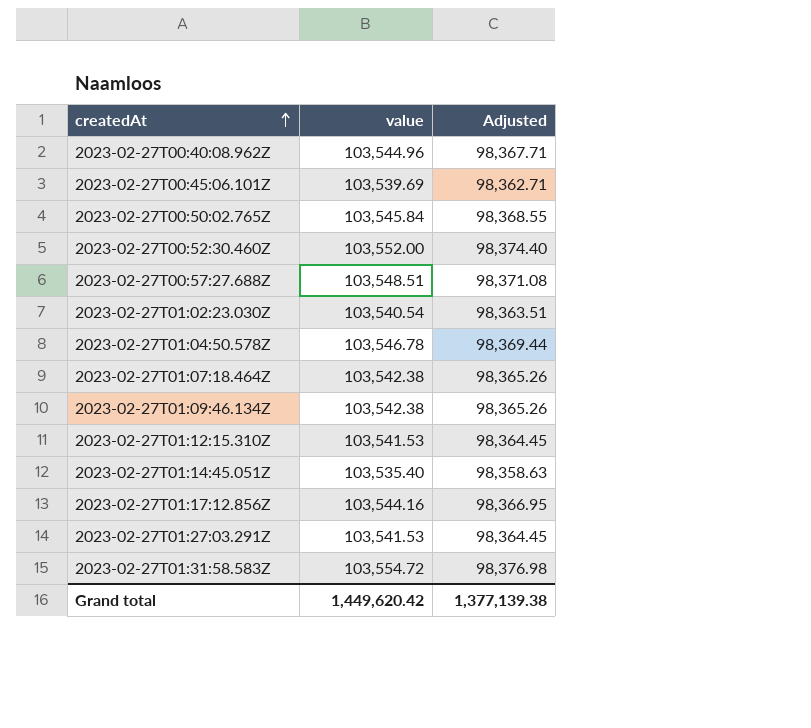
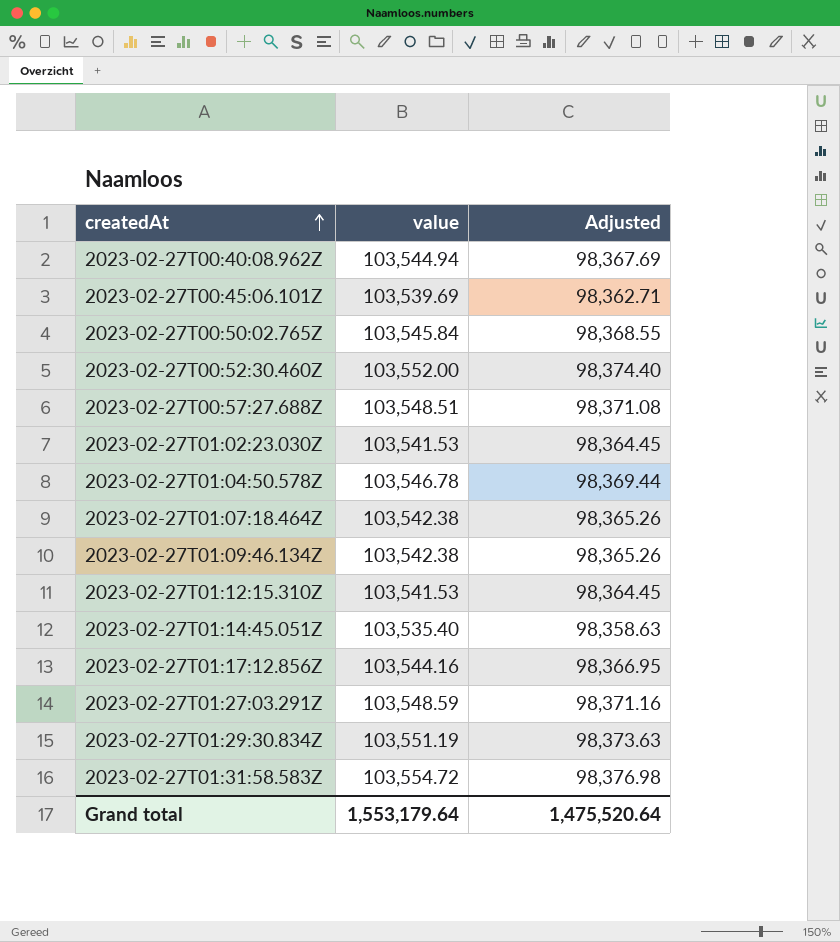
2023-02-27T00:40:08.962Z | value: 103,544.96 -> 103,544.94
2023-02-27T00:40:08.962Z | Adjusted: 98,367.71 -> 98,367.69
2023-02-27T01:02:23.030Z | value: 103,540.54 -> 103,541.53
2023-02-27T01:02:23.030Z | Adjusted: 98,363.51 -> 98,364.45
2023-02-27T01:27:03.291Z | value: 103,541.53 -> 103,548.59
2023-02-27T01:27:03.291Z | Adjusted: 98,364.45 -> 98,371.16
row 2023-02-27T01:29:30.834Z: none -> 103,551.19 | 98,373.63
Grand total | value: 1,449,620.42 -> 1,553,179.64
Grand total | Adjusted: 1,377,139.38 -> 1,475,520.64

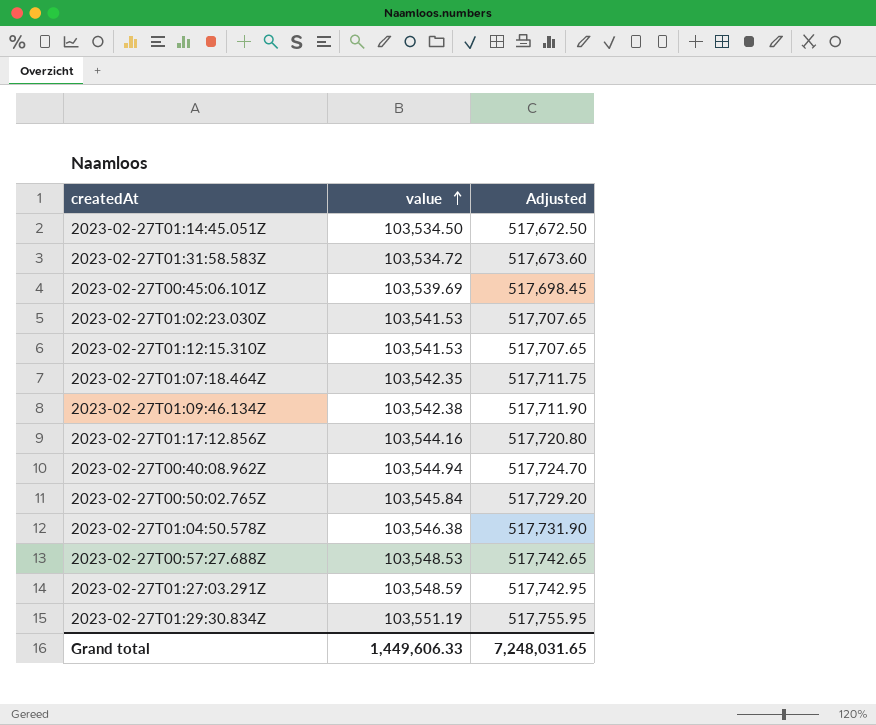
row order: createdAt ascending -> value ascending
column Adjusted | formula: [value] * 0.95 -> [value] * 5
row 2023-02-27T00:52:30.460Z: 103,552.00 | 98,374.40 -> none
2023-02-27T01:14:45.051Z | value: 103,535.40 -> 103,534.50
2023-02-27T01:31:58.583Z | value: 103,554.72 -> 103,534.72
2023-02-27T01:07:18.464Z | value: 103,542.38 -> 103,542.35
2023-02-27T01:04:50.578Z | value: 103,546.78 -> 103,546.38
2023-02-27T00:57:27.688Z | value: 103,548.51 -> 103,548.53
Grand total | value: 1,553,179.64 -> 1,449,606.33
Grand total | Adjusted: 1,475,520.64 -> 7,248,031.65

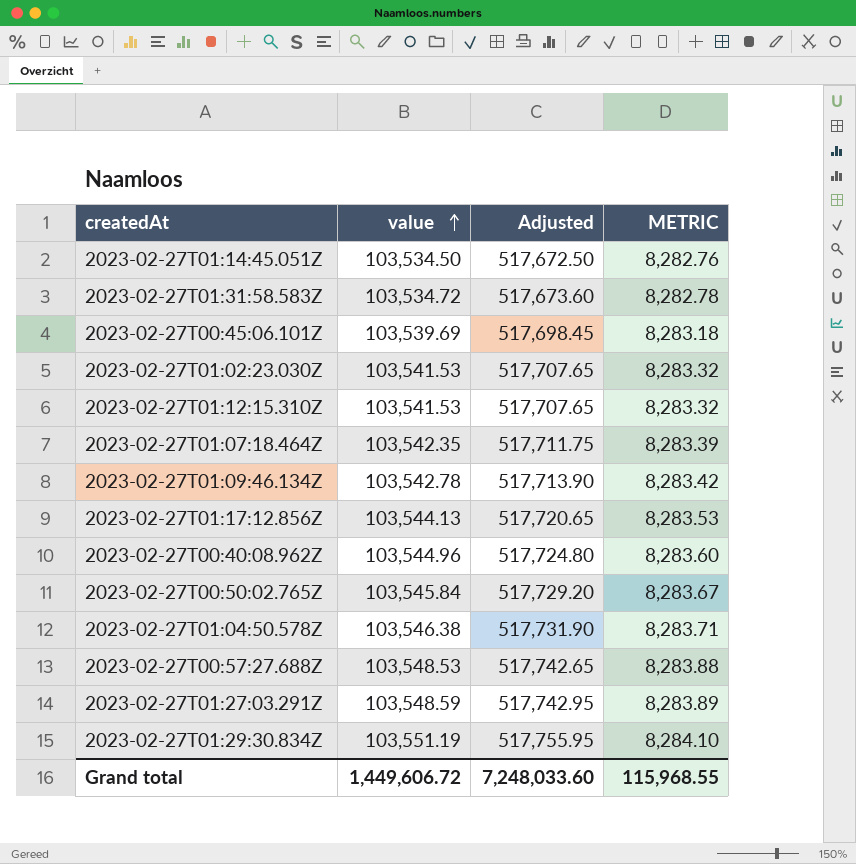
column METRIC | formula: none -> [value] * 0.08
2023-02-27T01:09:46.134Z | value: 103,542.38 -> 103,542.78
2023-02-27T01:09:46.134Z | Adjusted: 517,711.90 -> 517,713.90
2023-02-27T01:17:12.856Z | value: 103,544.16 -> 103,544.13
2023-02-27T01:17:12.856Z | Adjusted: 517,720.80 -> 517,720.65
2023-02-27T00:40:08.962Z | value: 103,544.94 -> 103,544.96
2023-02-27T00:40:08.962Z | Adjusted: 517,724.70 -> 517,724.80
Grand total | value: 1,449,606.33 -> 1,449,606.72
Grand total | Adjusted: 7,248,031.65 -> 7,248,033.60

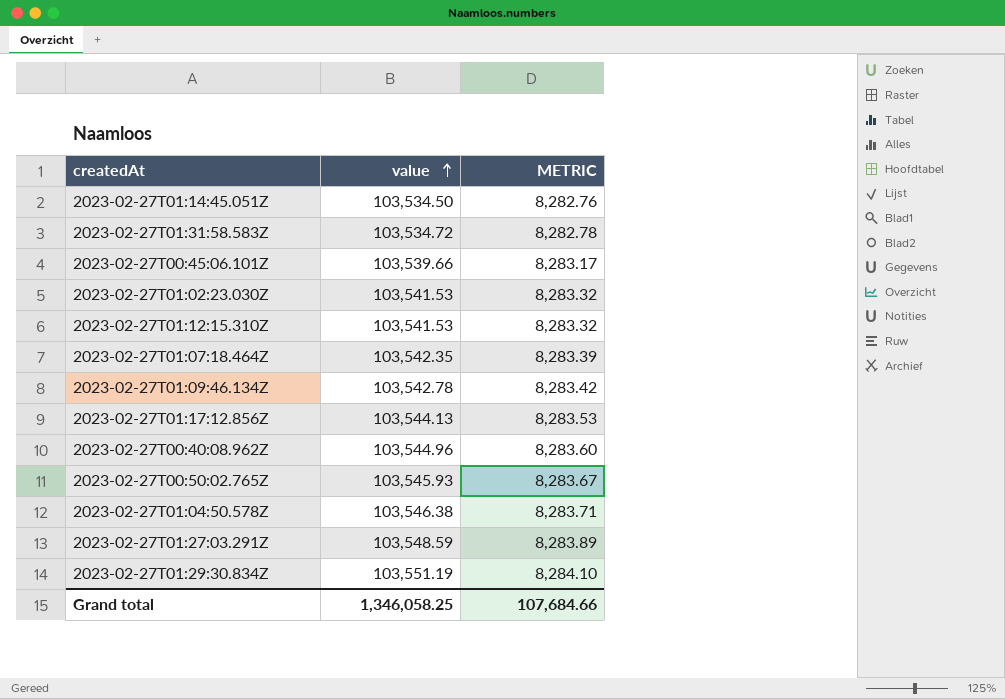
column Adjusted | formula: [value] * 5 -> none
row 2023-02-27T00:57:27.688Z: 103,548.53 | 517,742.65 | 8,283.88 -> none
2023-02-27T00:45:06.101Z | value: 103,539.69 -> 103,539.66
2023-02-27T00:45:06.101Z | METRIC: 8,283.18 -> 8,283.17
2023-02-27T00:50:02.765Z | value: 103,545.84 -> 103,545.93
Grand total | value: 1,449,606.72 -> 1,346,058.25
Grand total | METRIC: 115,968.55 -> 107,684.66

